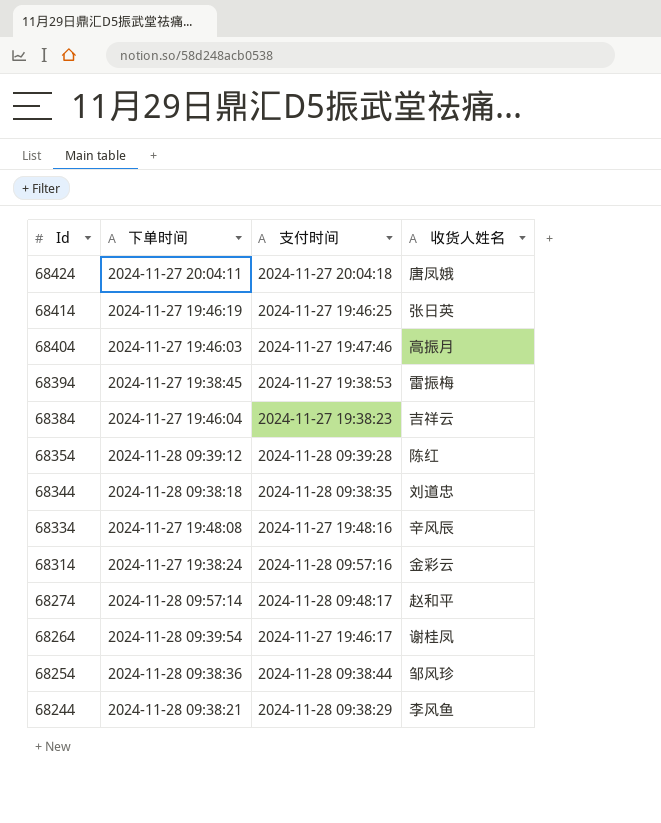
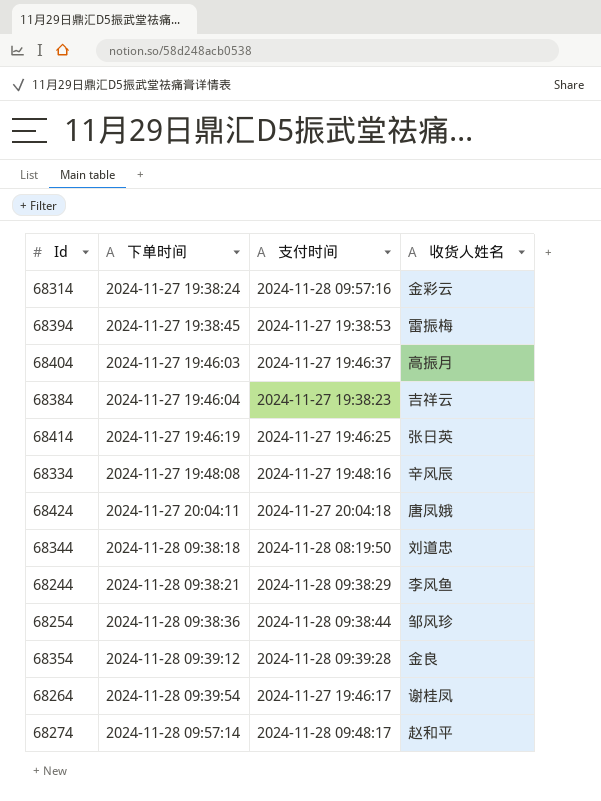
row order: Id descending -> 下单时间 ascending
68404 | 支付时间: 2024-11-27 19:47:46 -> 2024-11-27 19:46:37
68344 | 支付时间: 2024-11-28 09:38:35 -> 2024-11-28 08:19:50
68354 | 收货人姓名: 陈红 -> 金良

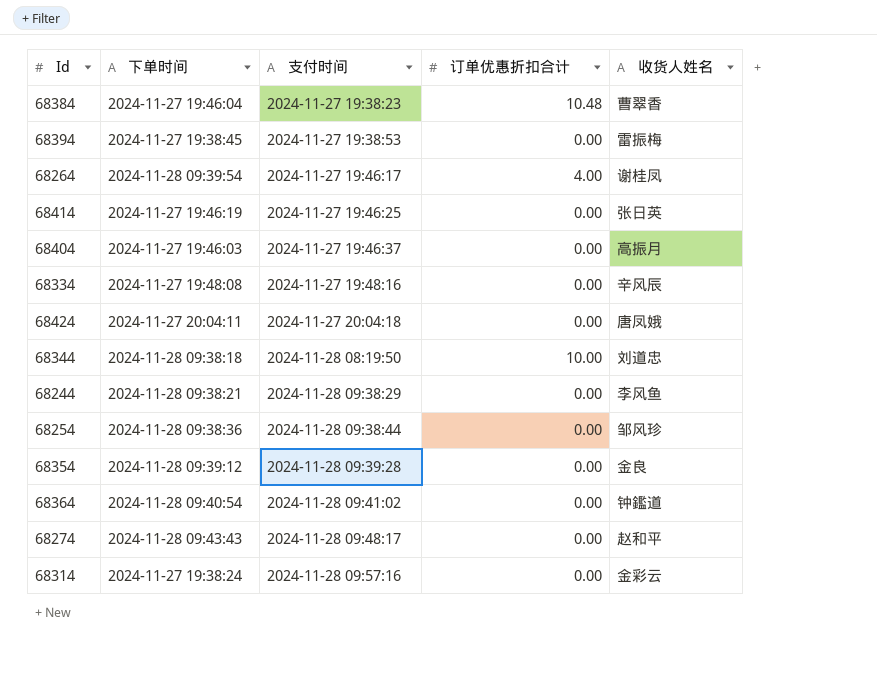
row order: 下单时间 ascending -> 支付时间 ascending
column 订单优惠折扣合计 | position: none -> 4
68384 | 收货人姓名: 吉祥云 -> 曹翠香
row 68364: none -> 2024-11-28 09:40:54 | 2024-11-28 09:41:02 | 0.00 | 钟鑑道
68274 | 下单时间: 2024-11-28 09:57:14 -> 2024-11-28 09:43:43

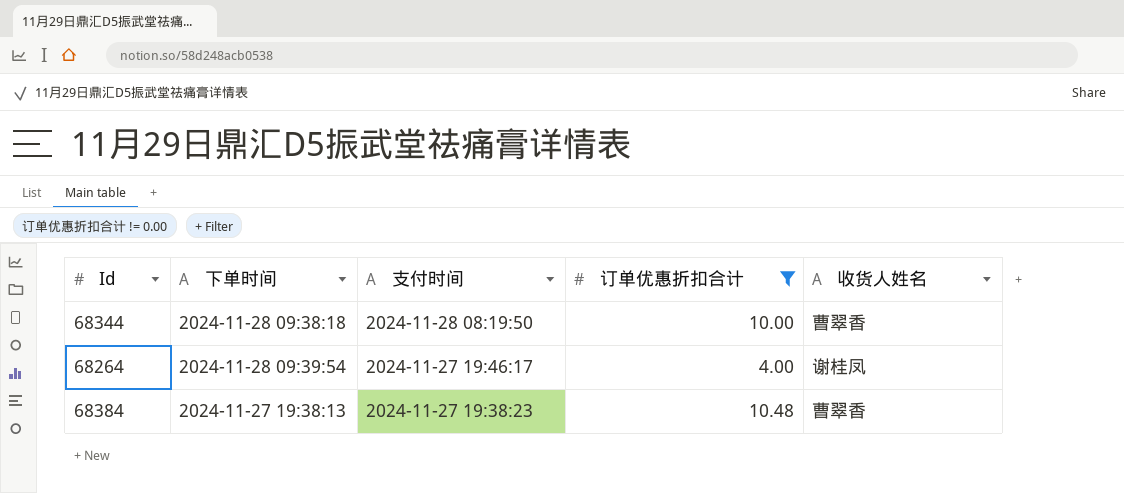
filter: none -> 订单优惠折扣合计 != 0.00
row order: 支付时间 ascending -> 支付时间 descending
68344 | 收货人姓名: 刘道忠 -> 曹翠香
68384 | 下单时间: 2024-11-27 19:46:04 -> 2024-11-27 19:38:13

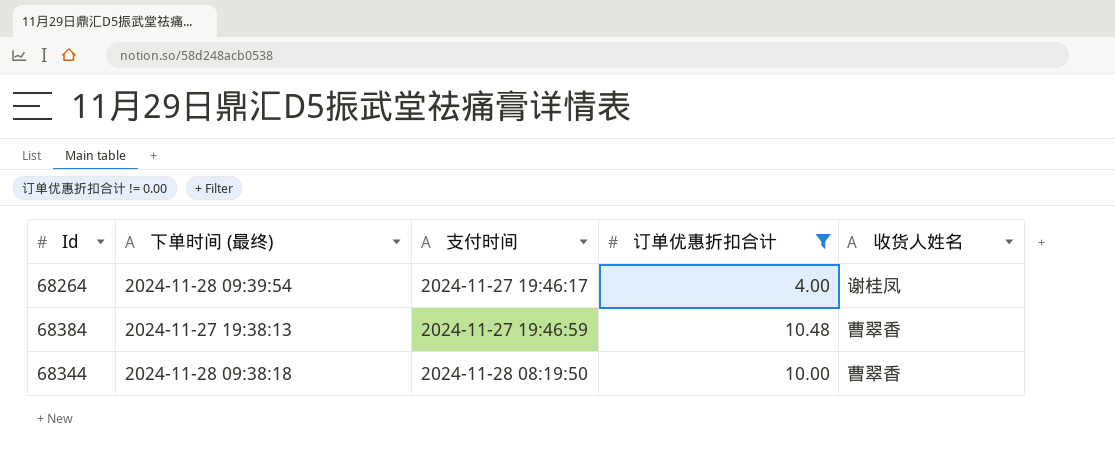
row order: 支付时间 descending -> 支付时间 ascending
column name: 下单时间 -> 下单时间 (最终)
68384 | 支付时间: 2024-11-27 19:38:23 -> 2024-11-27 19:46:59

